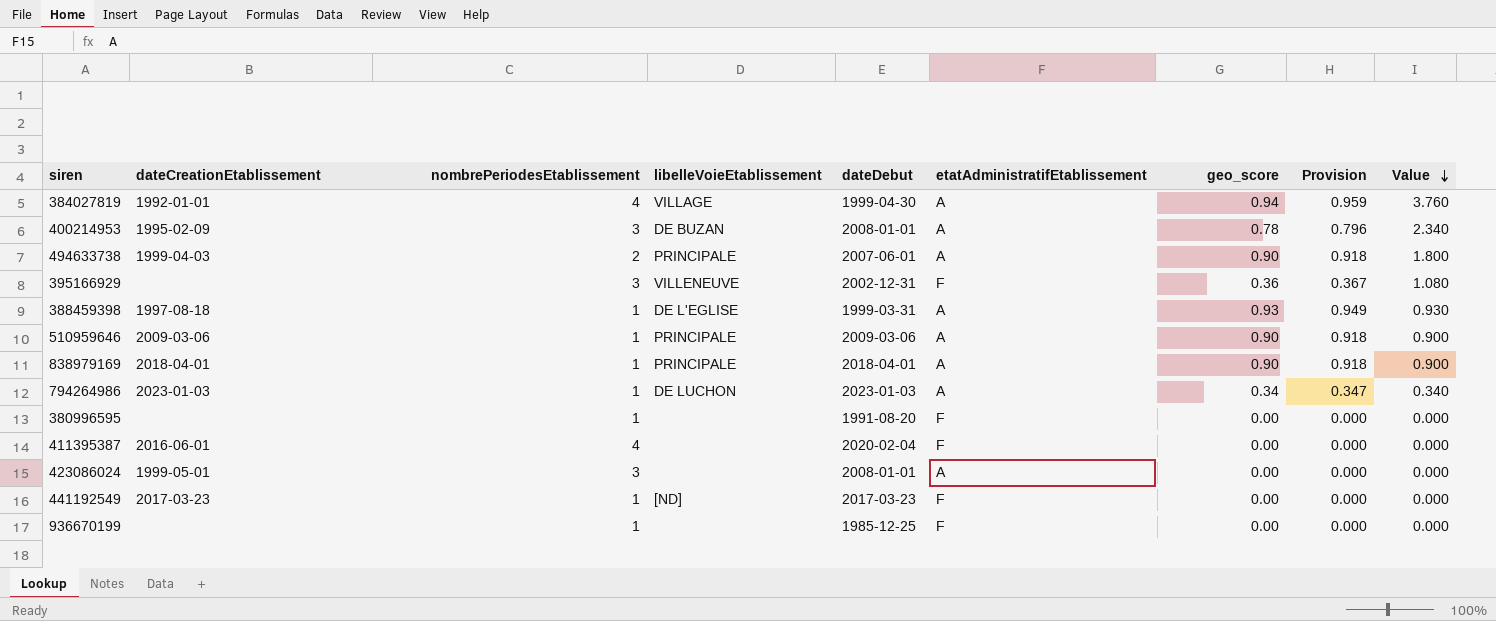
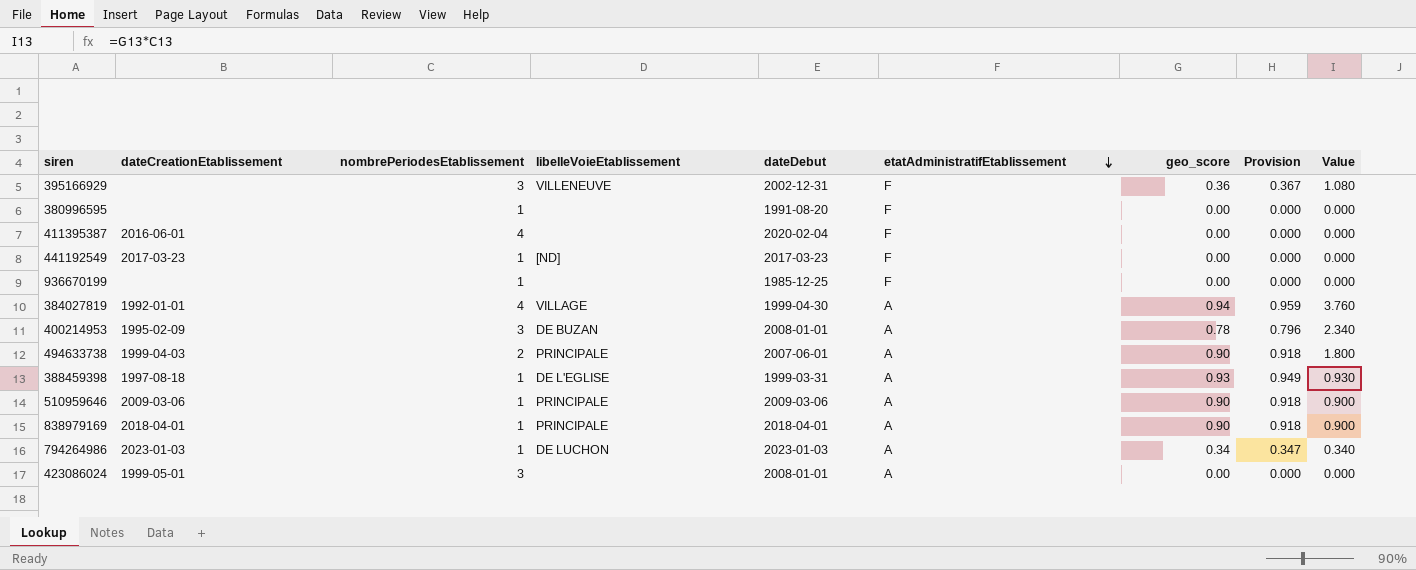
row order: Value descending -> etatAdministratifEtablissement descending

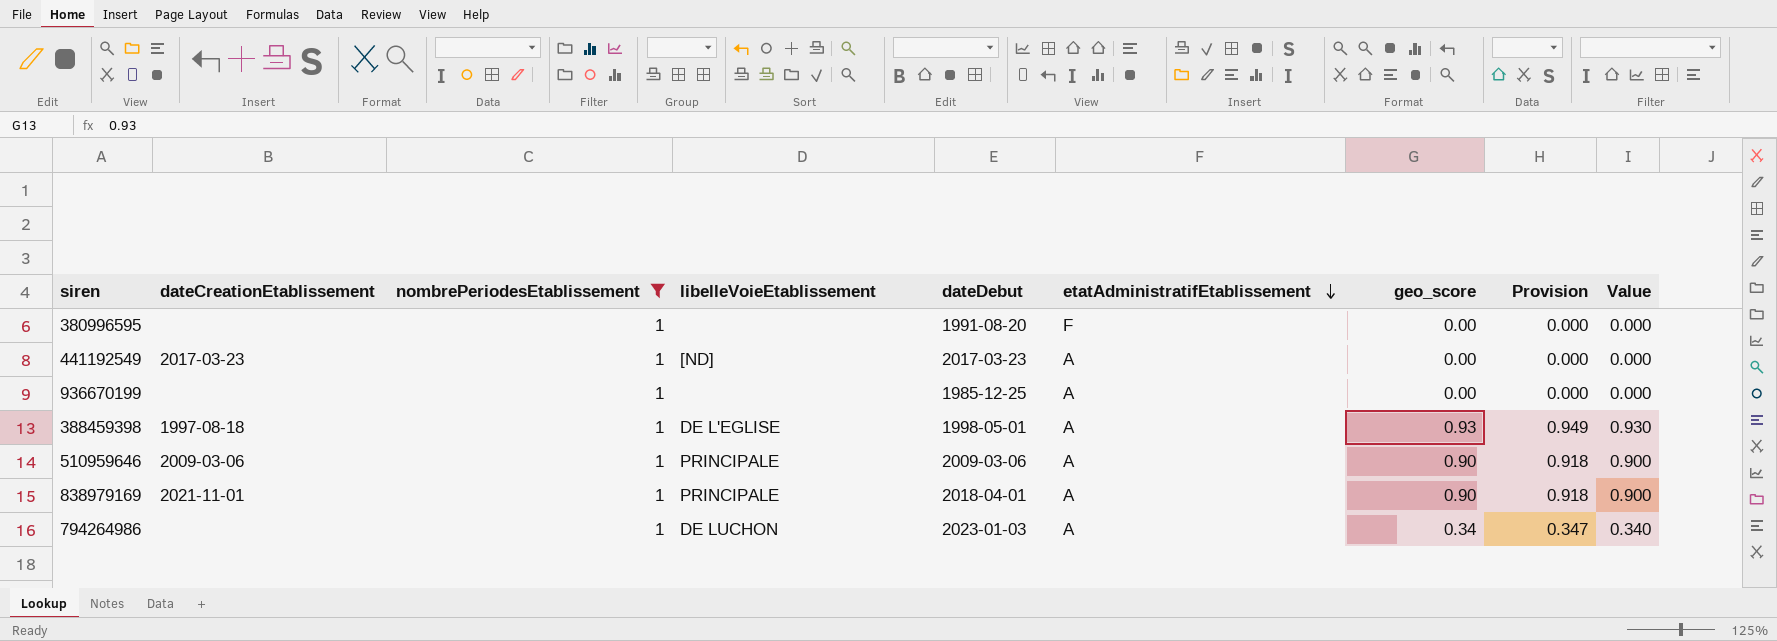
filter: none -> nombrePeriodesEtablissement = 1
441192549 | etatAdministratifEtablissement: F -> A
936670199 | etatAdministratifEtablissement: F -> A
388459398 | dateDebut: 1999-03-31 -> 1998-05-01
838979169 | dateCreationEtablissement: 2018-04-01 -> 2021-11-01
794264986 | dateCreationEtablissement: 2023-01-03 -> none

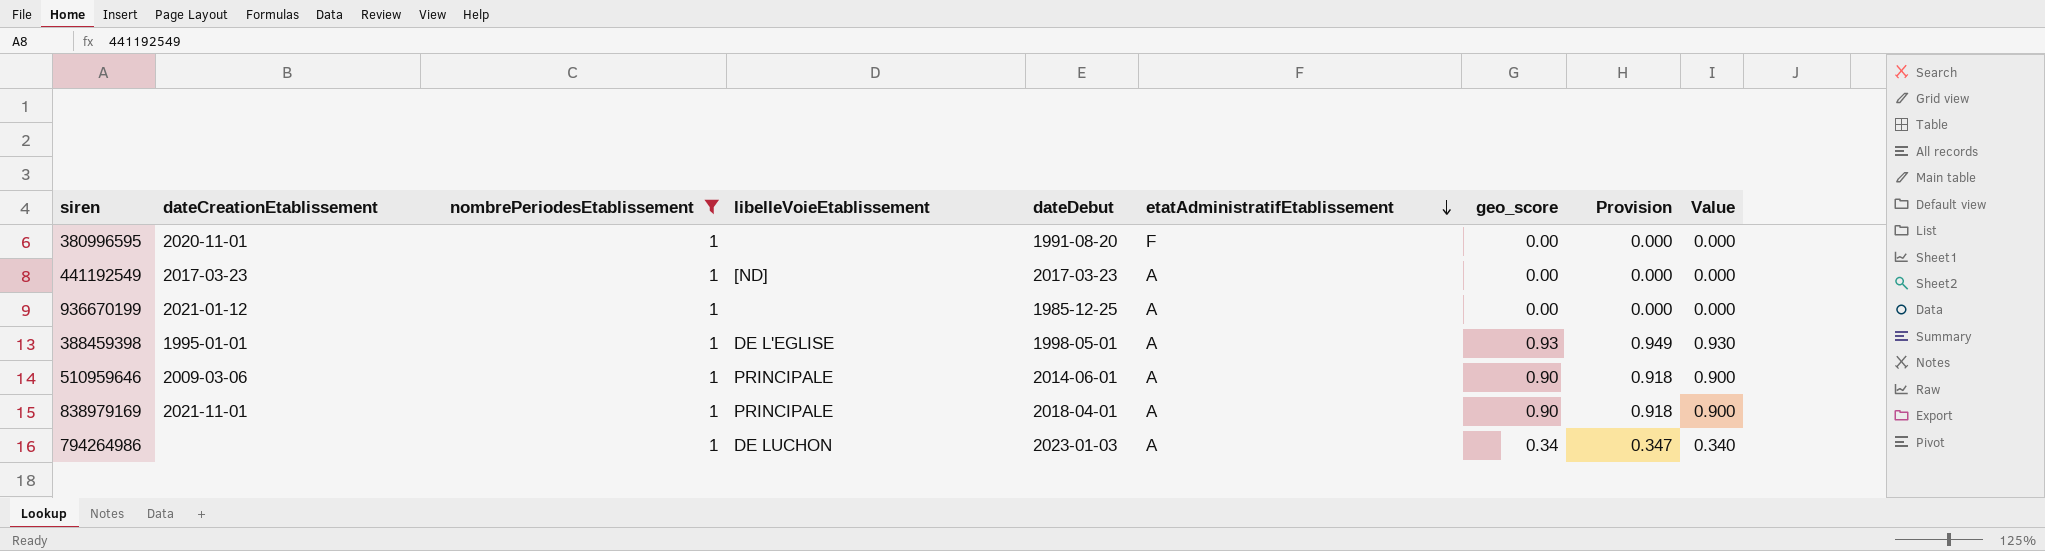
380996595 | dateCreationEtablissement: none -> 2020-11-01
936670199 | dateCreationEtablissement: none -> 2021-01-12
388459398 | dateCreationEtablissement: 1997-08-18 -> 1995-01-01
510959646 | dateDebut: 2009-03-06 -> 2014-06-01

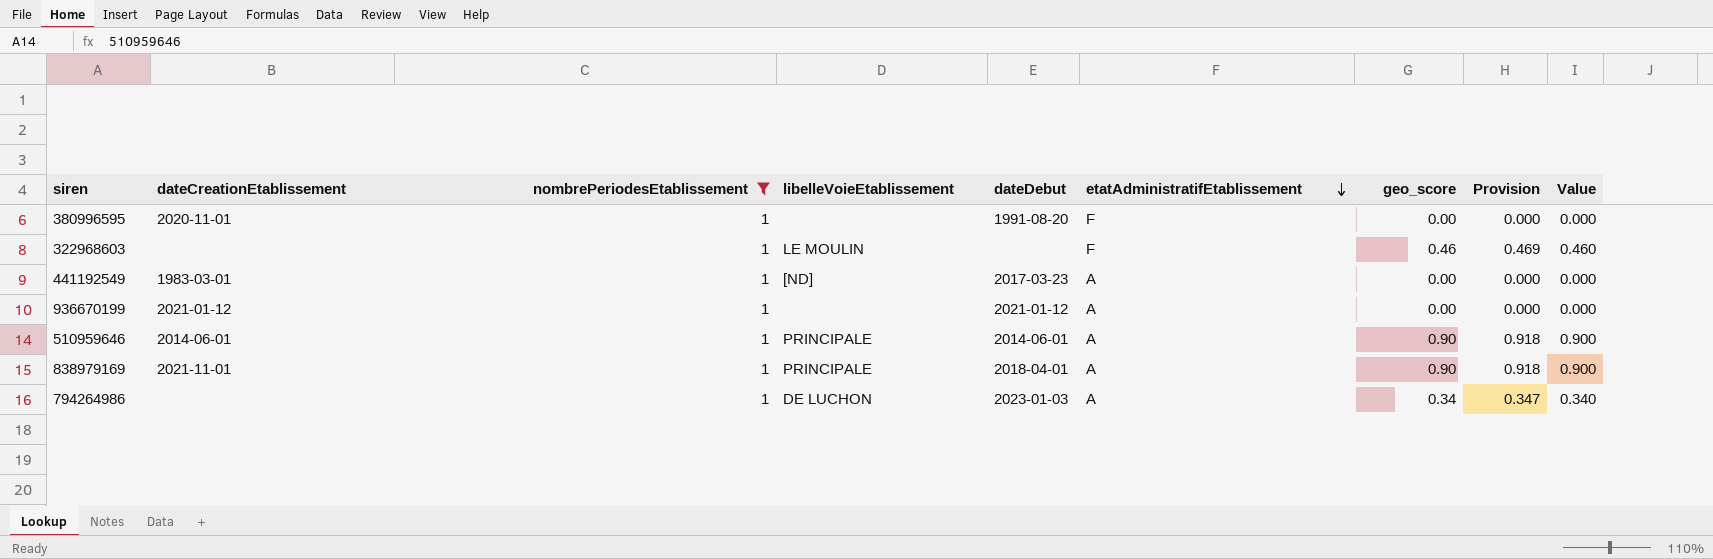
row 388459398: 1995-01-01 | 1 | DE L'EGLISE | 1998-05-01 | A | 0.93 | 0.949 | 0.930 -> none
row 322968603: none -> none | 1 | LE MOULIN | none | F | 0.46 | 0.469 | 0.460
441192549 | dateCreationEtablissement: 2017-03-23 -> 1983-03-01
936670199 | dateDebut: 1985-12-25 -> 2021-01-12
510959646 | dateCreationEtablissement: 2009-03-06 -> 2014-06-01

